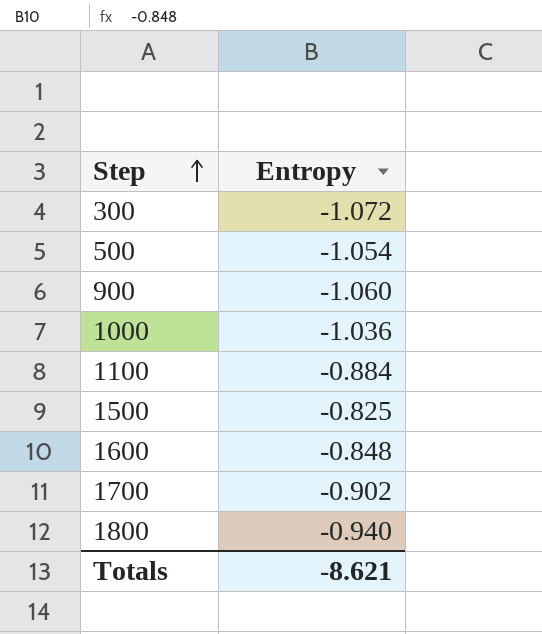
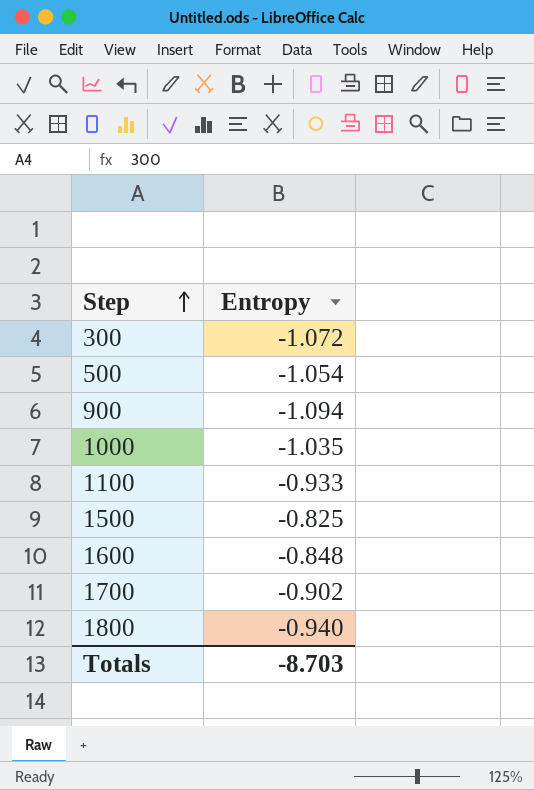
900 | Entropy: -1.060 -> -1.094
1000 | Entropy: -1.036 -> -1.035
1100 | Entropy: -0.884 -> -0.933
Totals | Entropy: -8.621 -> -8.703

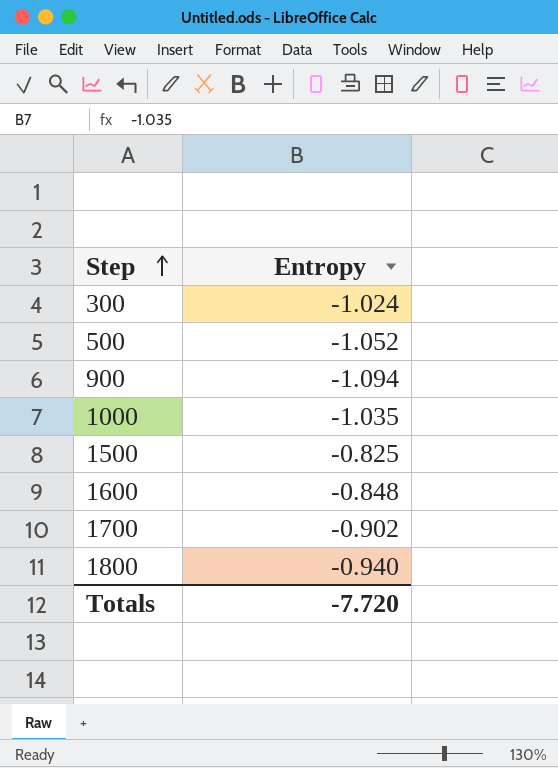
row 1100: -0.933 -> none
300 | Entropy: -1.072 -> -1.024
500 | Entropy: -1.054 -> -1.052
Totals | Entropy: -8.703 -> -7.720

